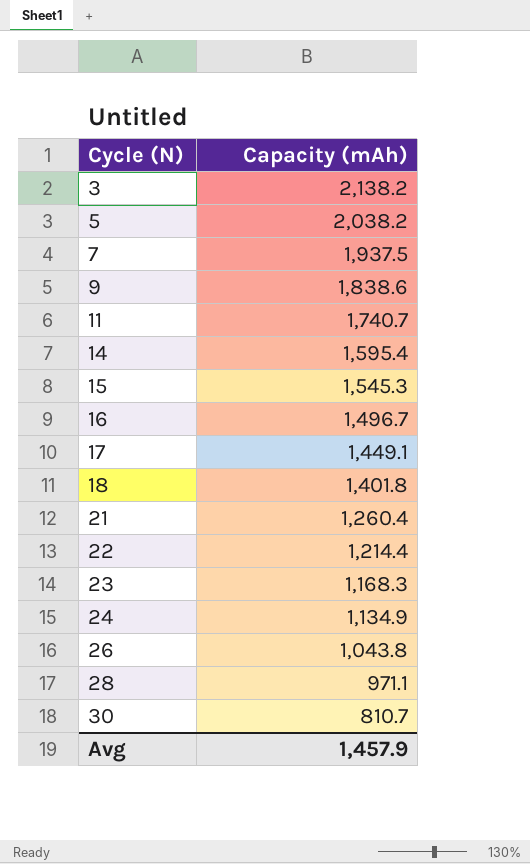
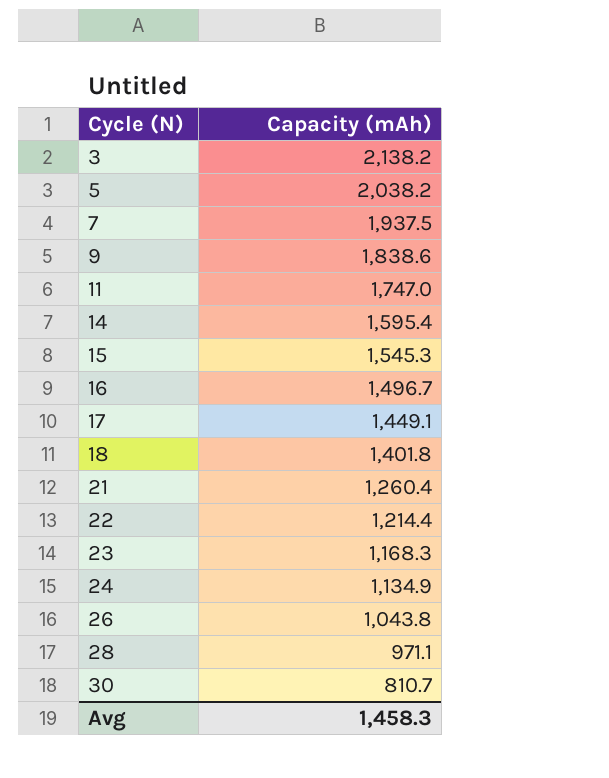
11 | Capacity (mAh): 1,740.7 -> 1,747.0
Avg | Capacity (mAh): 1,457.9 -> 1,458.3

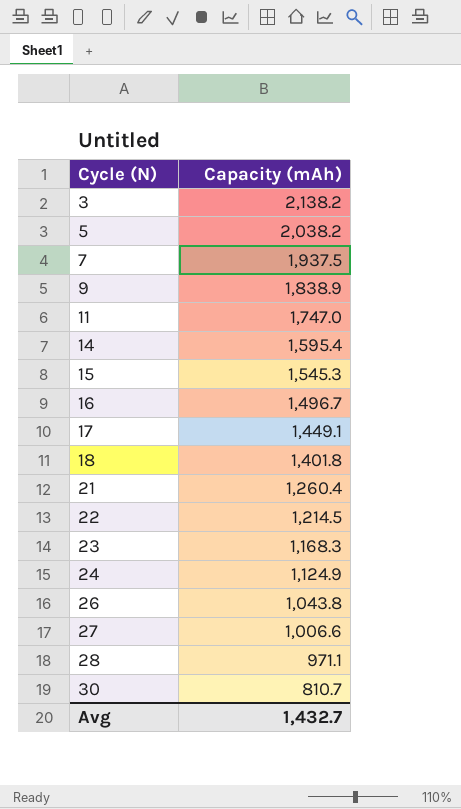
9 | Capacity (mAh): 1,838.6 -> 1,838.9
22 | Capacity (mAh): 1,214.4 -> 1,214.5
24 | Capacity (mAh): 1,134.9 -> 1,124.9
row 27: none -> 1,006.6
Avg | Capacity (mAh): 1,458.3 -> 1,432.7

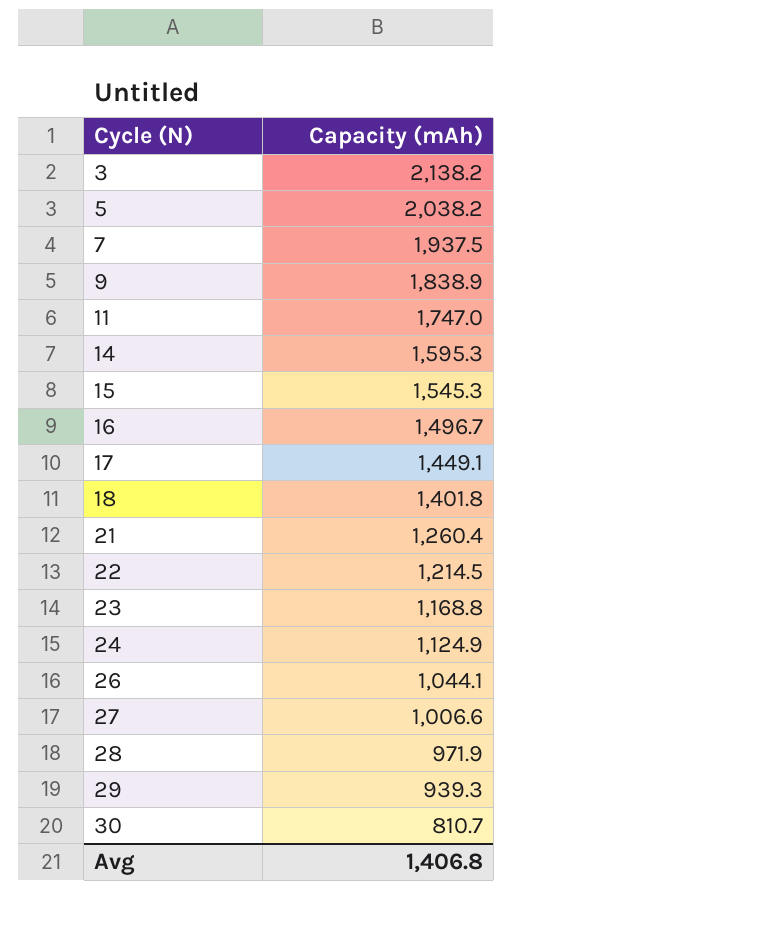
14 | Capacity (mAh): 1,595.4 -> 1,595.3
23 | Capacity (mAh): 1,168.3 -> 1,168.8
26 | Capacity (mAh): 1,043.8 -> 1,044.1
28 | Capacity (mAh): 971.1 -> 971.9
row 29: none -> 939.3
Avg | Capacity (mAh): 1,432.7 -> 1,406.8

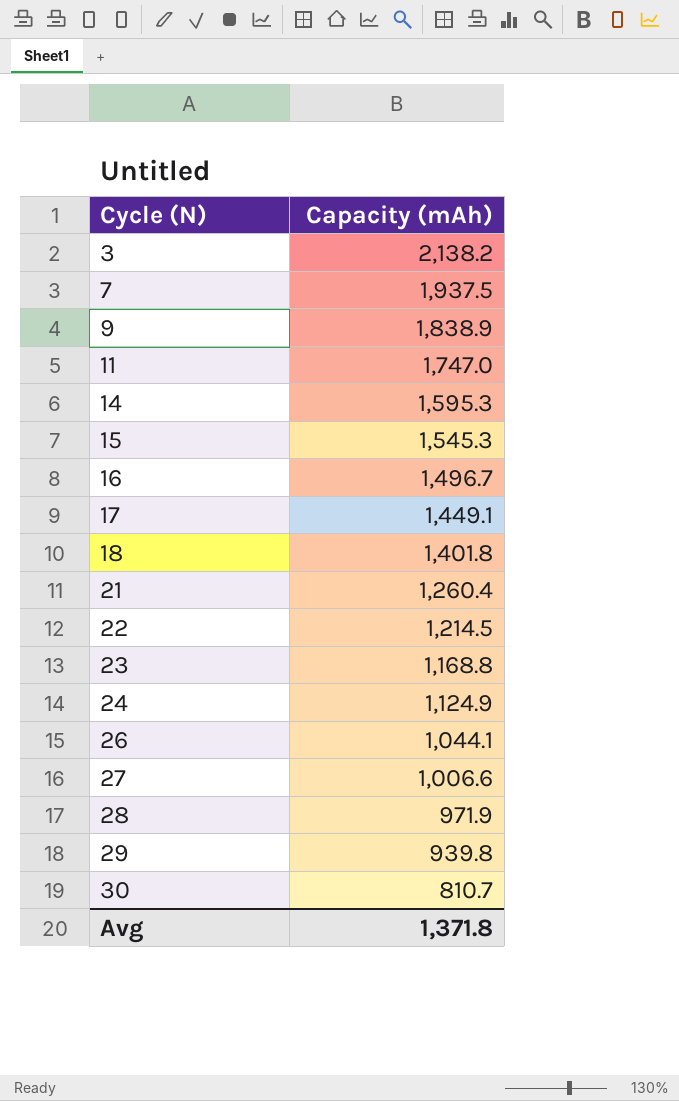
row 5: 2,038.2 -> none
29 | Capacity (mAh): 939.3 -> 939.8
Avg | Capacity (mAh): 1,406.8 -> 1,371.8

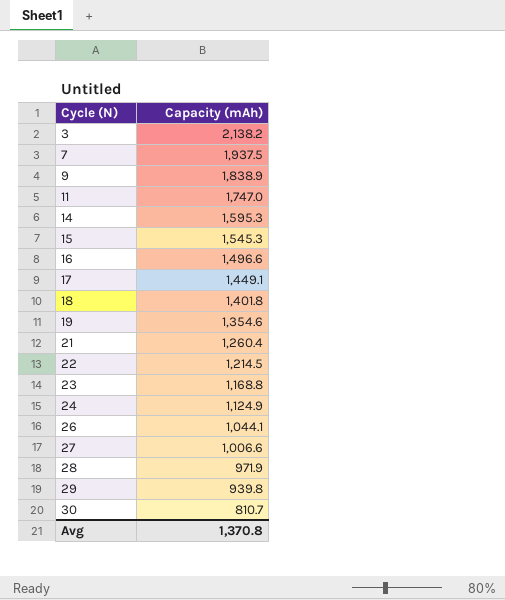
16 | Capacity (mAh): 1,496.7 -> 1,496.6
row 19: none -> 1,354.6
Avg | Capacity (mAh): 1,371.8 -> 1,370.8

